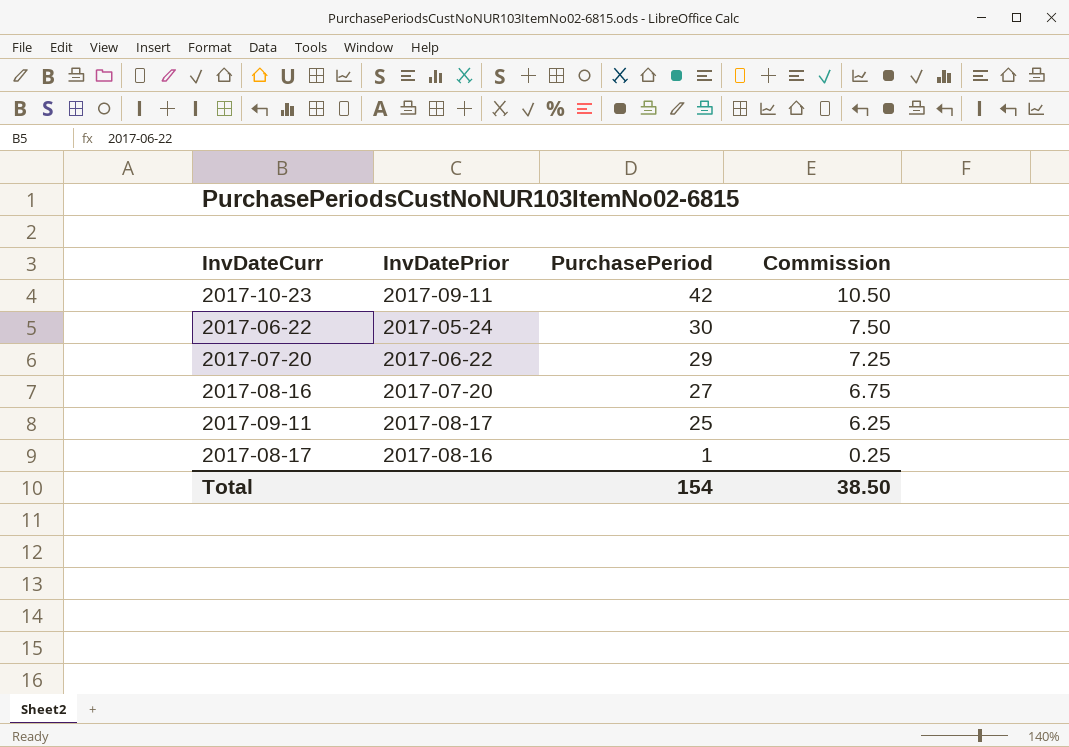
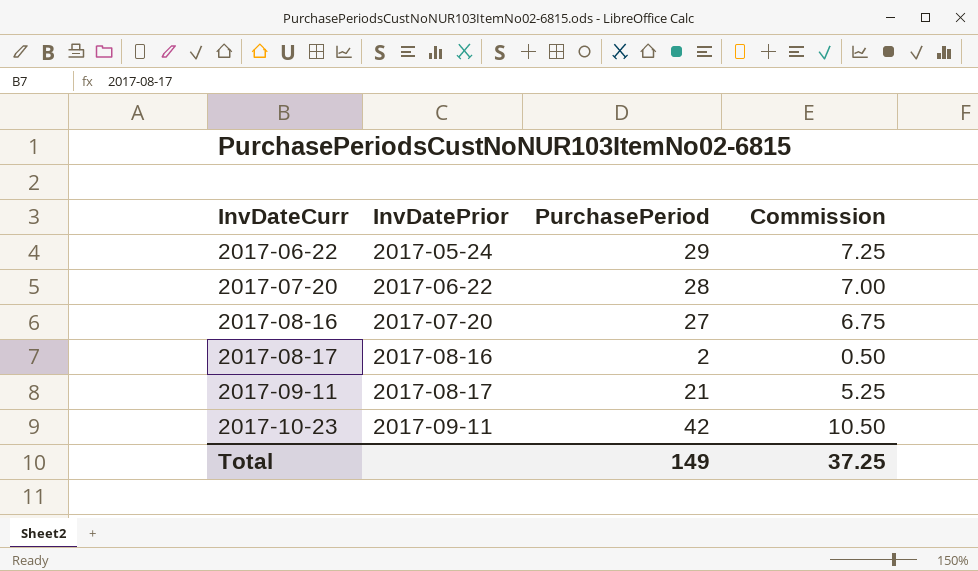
row order: PurchasePeriod descending -> InvDateCurr ascending
2017-06-22 | PurchasePeriod: 30 -> 29
2017-06-22 | Commission: 7.50 -> 7.25
2017-07-20 | PurchasePeriod: 29 -> 28
2017-07-20 | Commission: 7.25 -> 7.00
2017-08-17 | PurchasePeriod: 1 -> 2
2017-08-17 | Commission: 0.25 -> 0.50
2017-09-11 | PurchasePeriod: 25 -> 21
2017-09-11 | Commission: 6.25 -> 5.25
Total | PurchasePeriod: 154 -> 149
Total | Commission: 38.50 -> 37.25

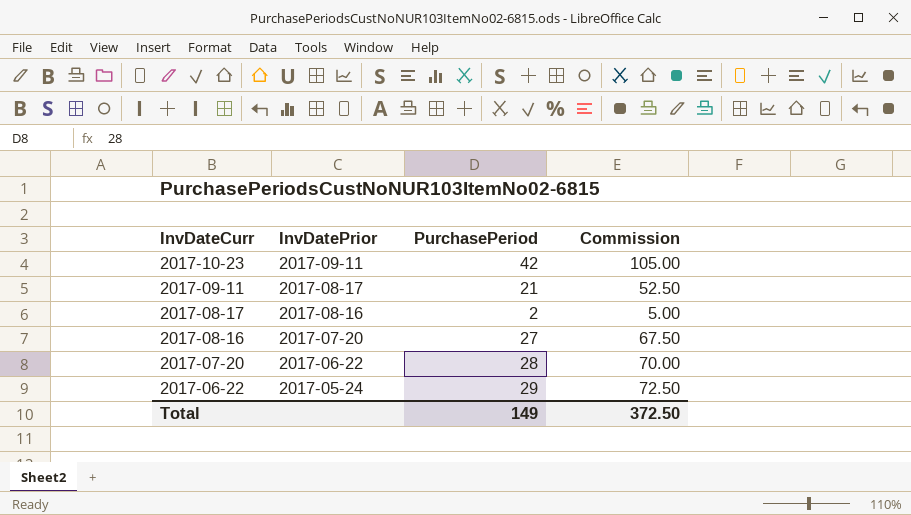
row order: InvDateCurr ascending -> InvDateCurr descending
column Commission | formula: [PurchasePeriod] * 0.25 -> [PurchasePeriod] * 2.5
Total | Commission: 37.25 -> 372.50

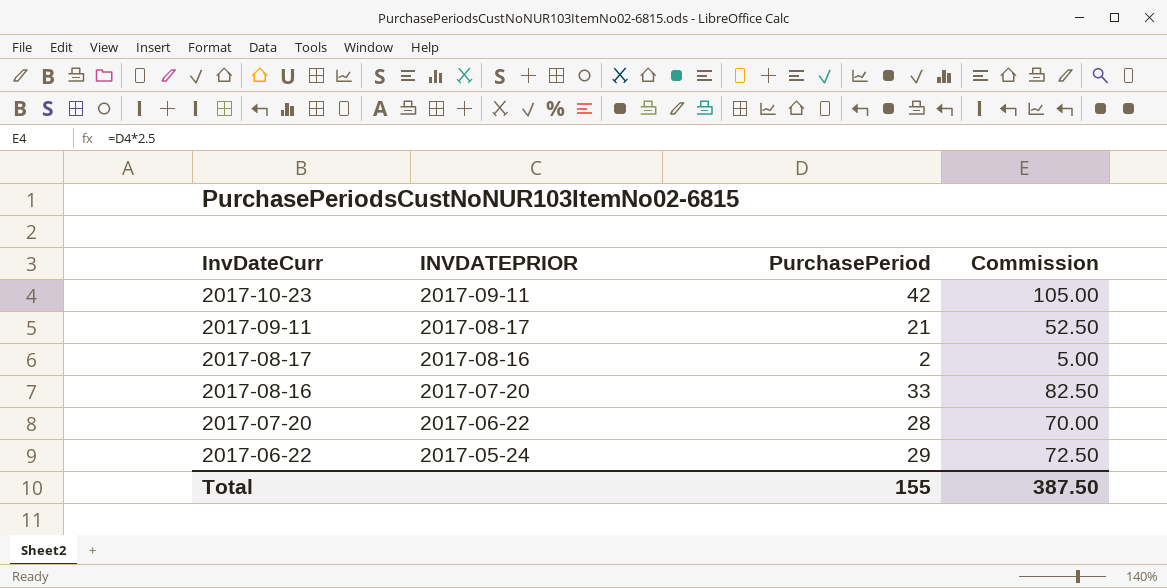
column name: InvDatePrior -> INVDATEPRIOR
2017-08-16 | PurchasePeriod: 27 -> 33
2017-08-16 | Commission: 67.50 -> 82.50
Total | PurchasePeriod: 149 -> 155
Total | Commission: 372.50 -> 387.50

